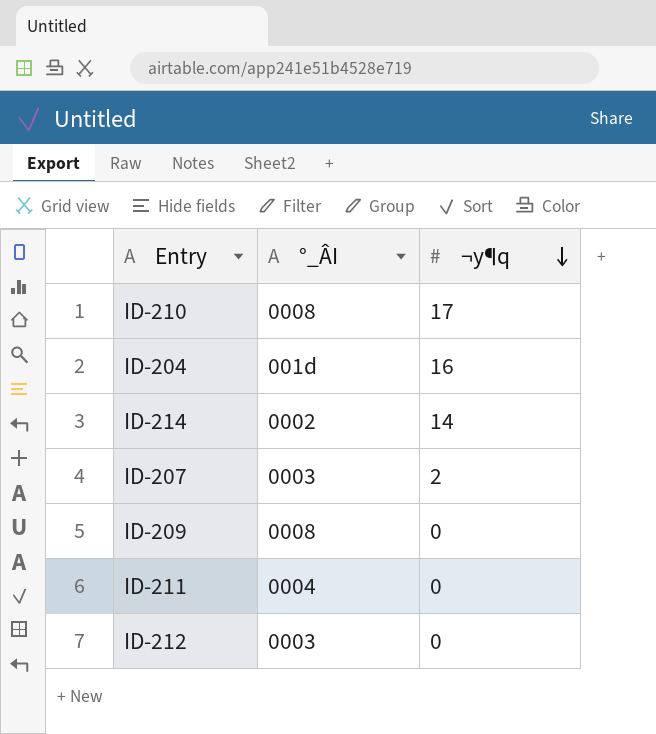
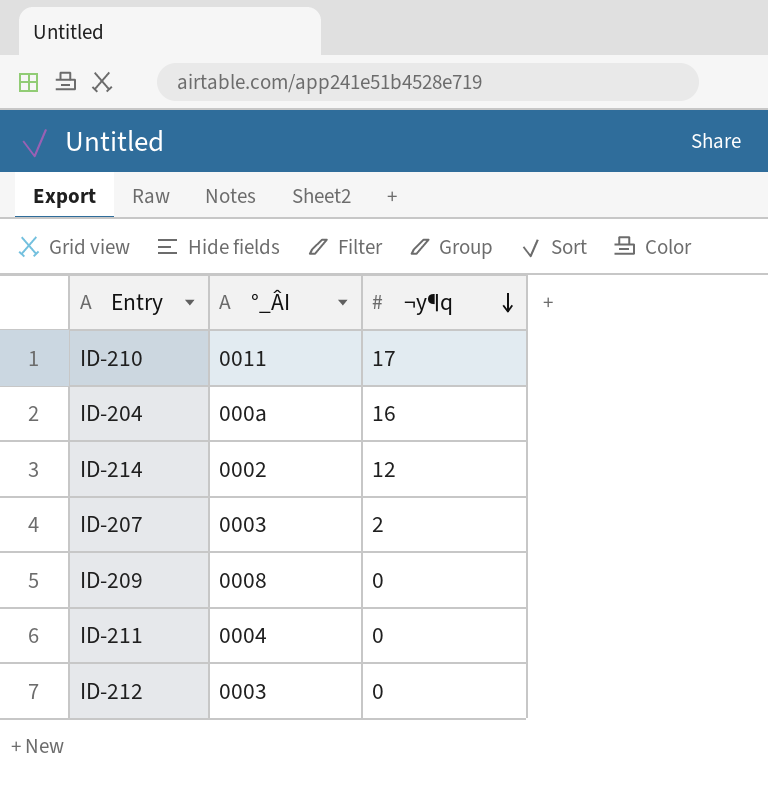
ID-210 | °_ÂI: 0008 -> 0011
ID-204 | °_ÂI: 001d -> 000a
ID-214 | ¬y¶q: 14 -> 12

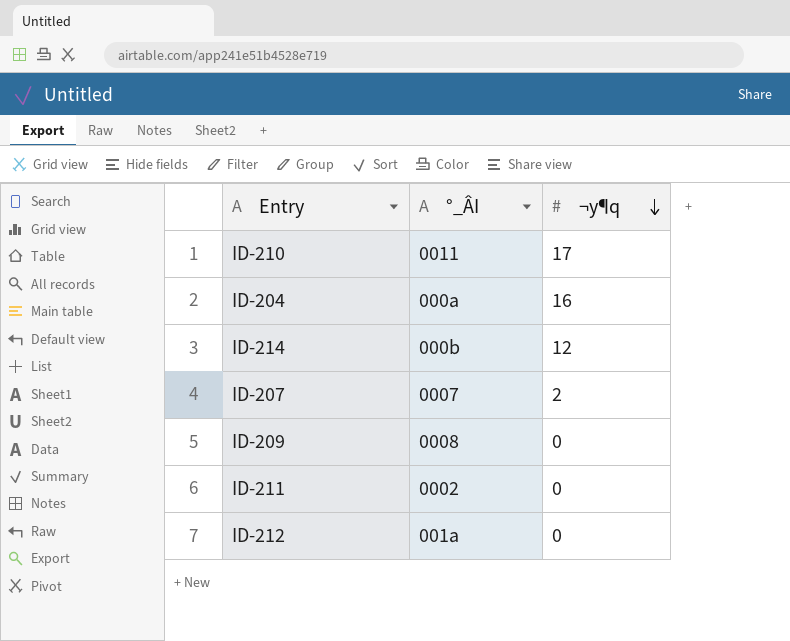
ID-214 | °_ÂI: 0002 -> 000b
ID-207 | °_ÂI: 0003 -> 0007
ID-211 | °_ÂI: 0004 -> 0002
ID-212 | °_ÂI: 0003 -> 001a

